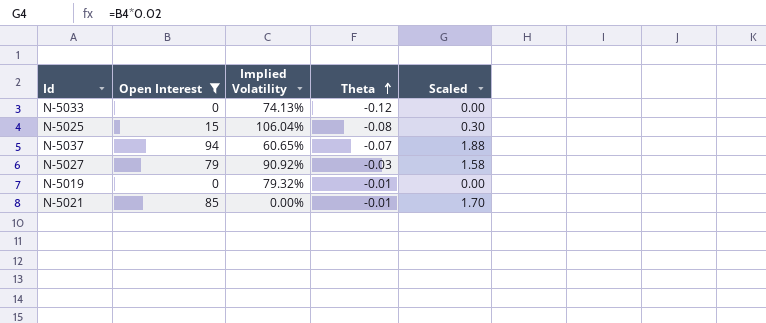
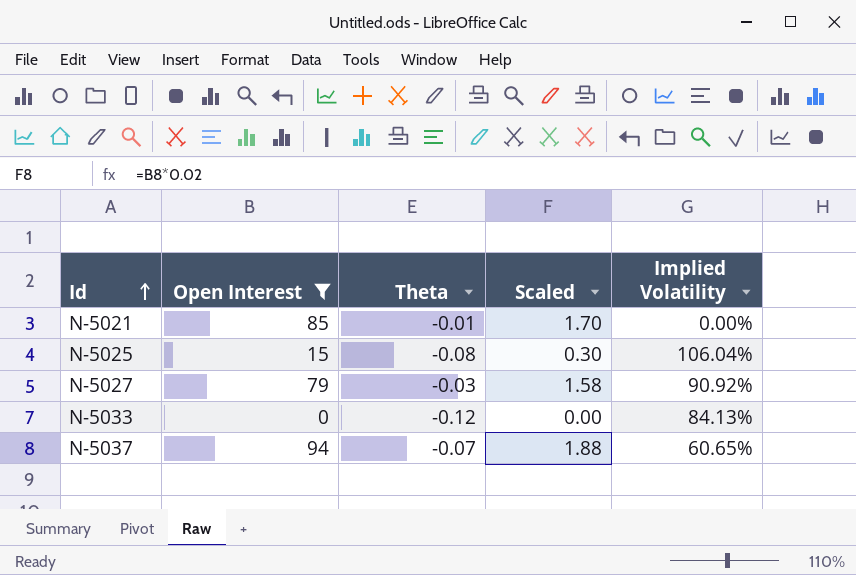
row order: Theta ascending -> Id ascending
column Implied Volatility | position: 3 -> 5
row N-5019: 0 | 79.32% | -0.01 | 0.00 -> none
N-5033 | Implied Volatility: 74.13% -> 84.13%

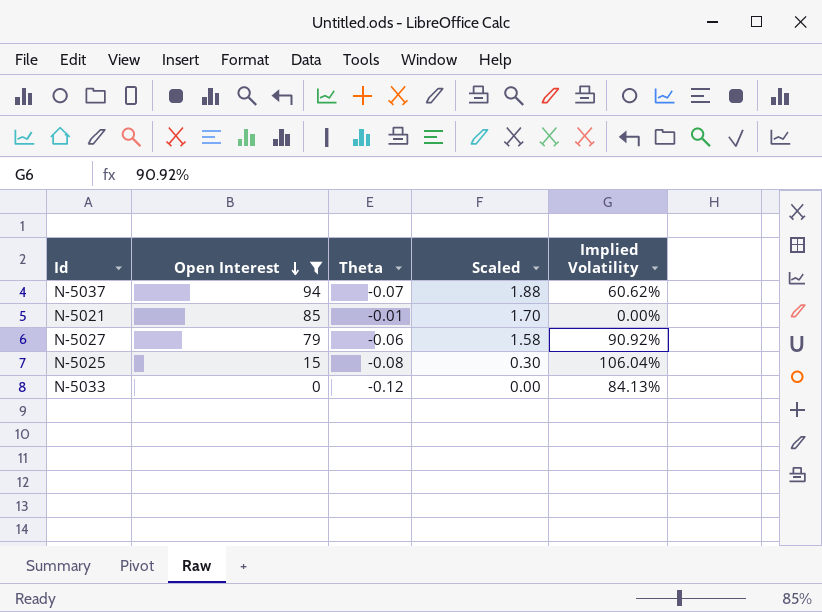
row order: Id ascending -> Open Interest descending
N-5037 | Implied Volatility: 60.65% -> 60.62%
N-5027 | Theta: -0.03 -> -0.06

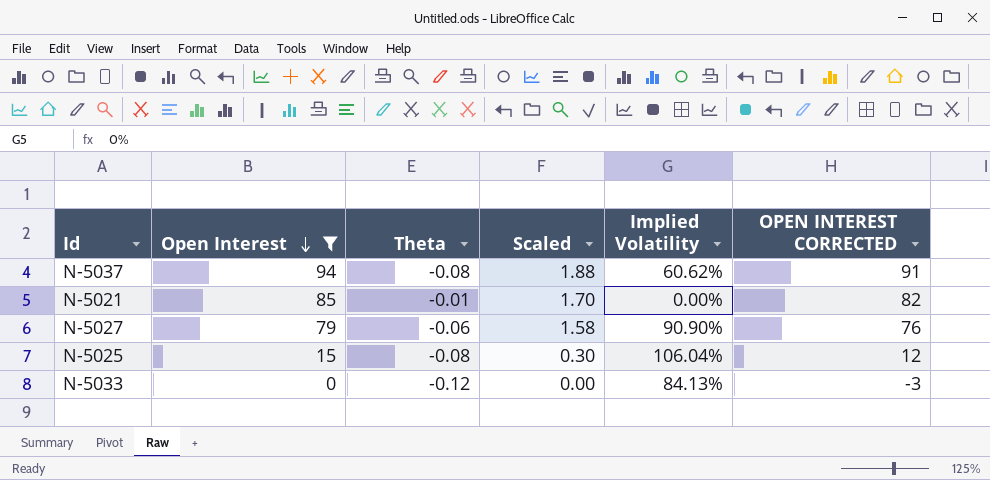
column OPEN INTEREST CORRECTED | formula: none -> [Open Interest] - 3
N-5037 | Theta: -0.07 -> -0.08
N-5027 | Implied Volatility: 90.92% -> 90.90%

